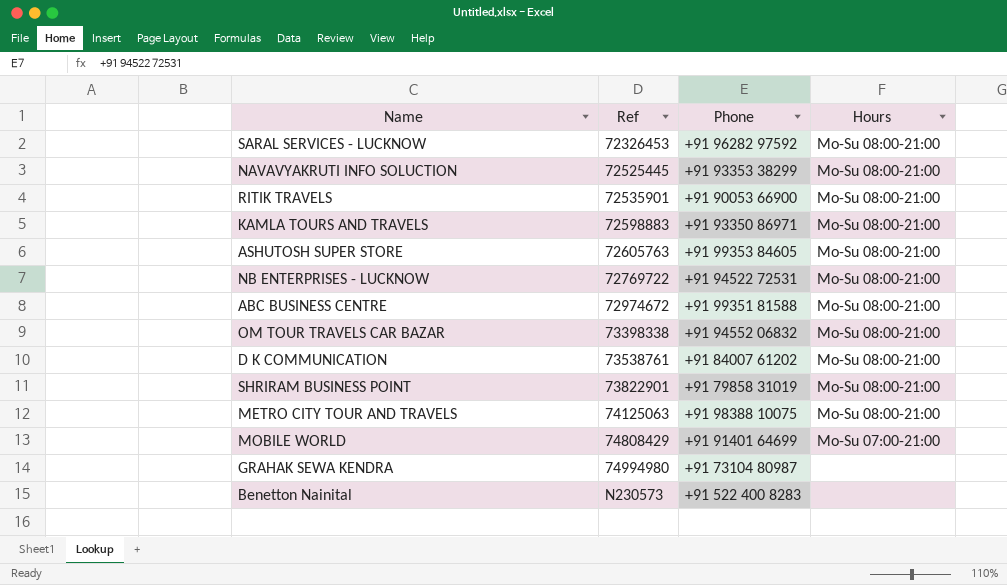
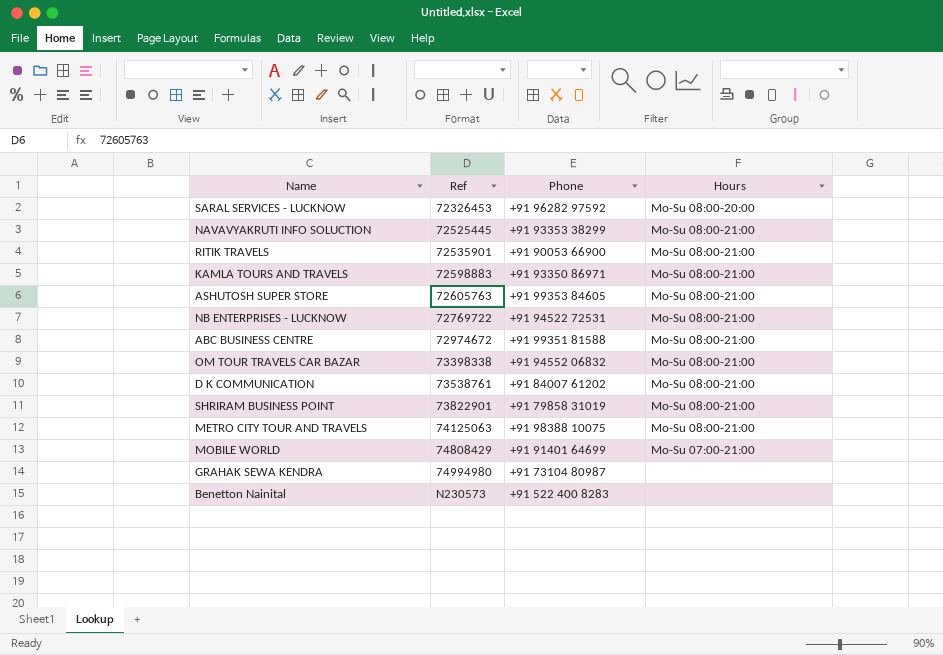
SARAL SERVICES - LUCKNOW | Hours: Mo-Su 08:00-21:00 -> Mo-Su 08:00-20:00

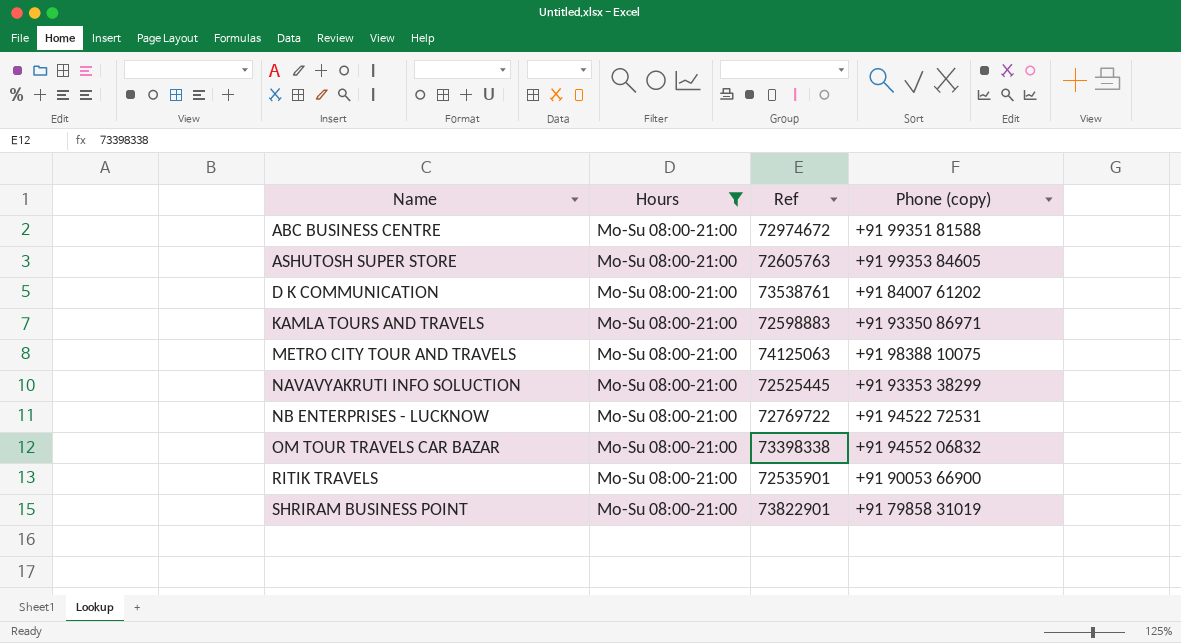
filter: none -> Hours = Mo-Su 08:00-21:00
row order: Ref ascending -> Name ascending
column Hours | position: 4 -> 2
column name: Phone -> Phone (copy)

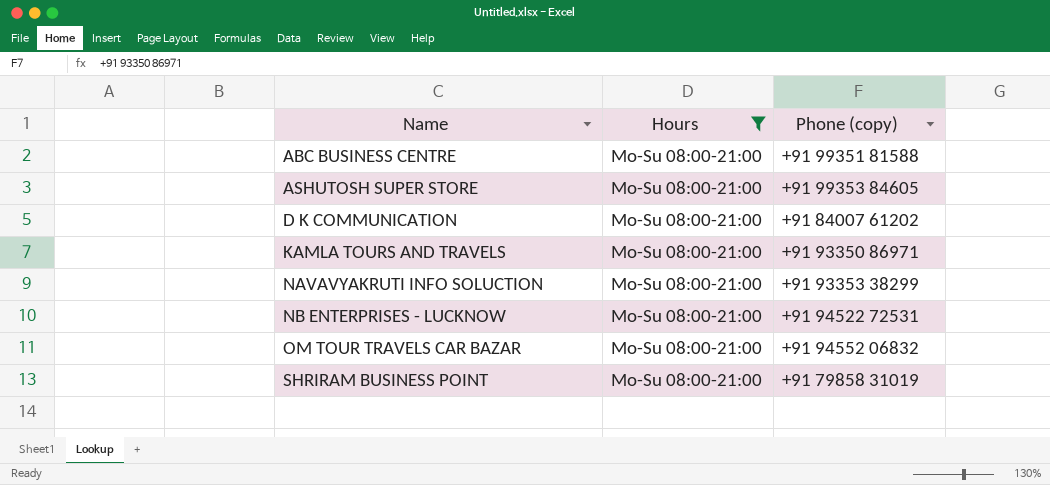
column Ref | position: 3 -> none
row METRO CITY TOUR AND TRAVELS: Mo-Su 08:00-21:00 | 74125063 | +91 98388 10075 -> none
row RITIK TRAVELS: Mo-Su 08:00-21:00 | 72535901 | +91 90053 66900 -> none

